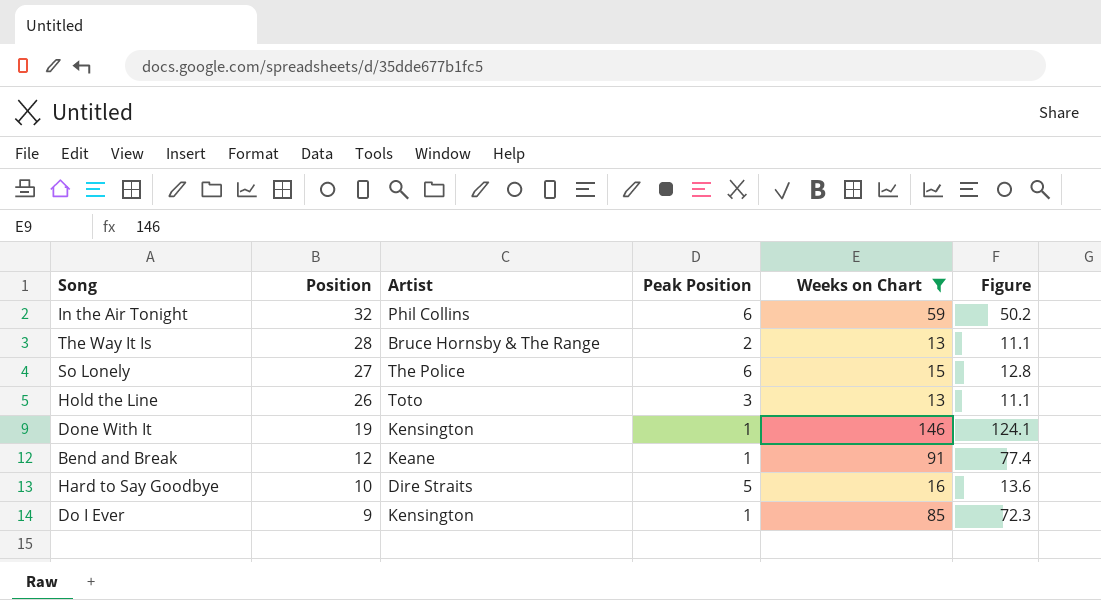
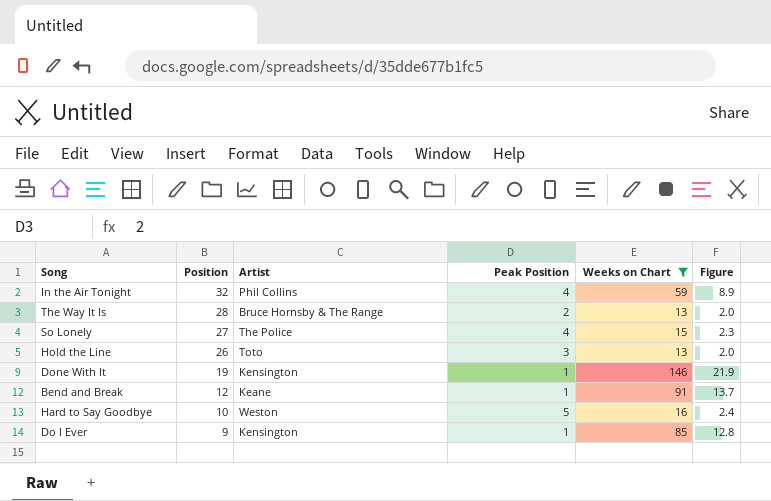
column Figure | formula: [Weeks on Chart] * 0.85 -> [Weeks on Chart] * 0.15
In the Air Tonight | Peak Position: 6 -> 4
So Lonely | Peak Position: 6 -> 4
Hard to Say Goodbye | Artist: Dire Straits -> Weston

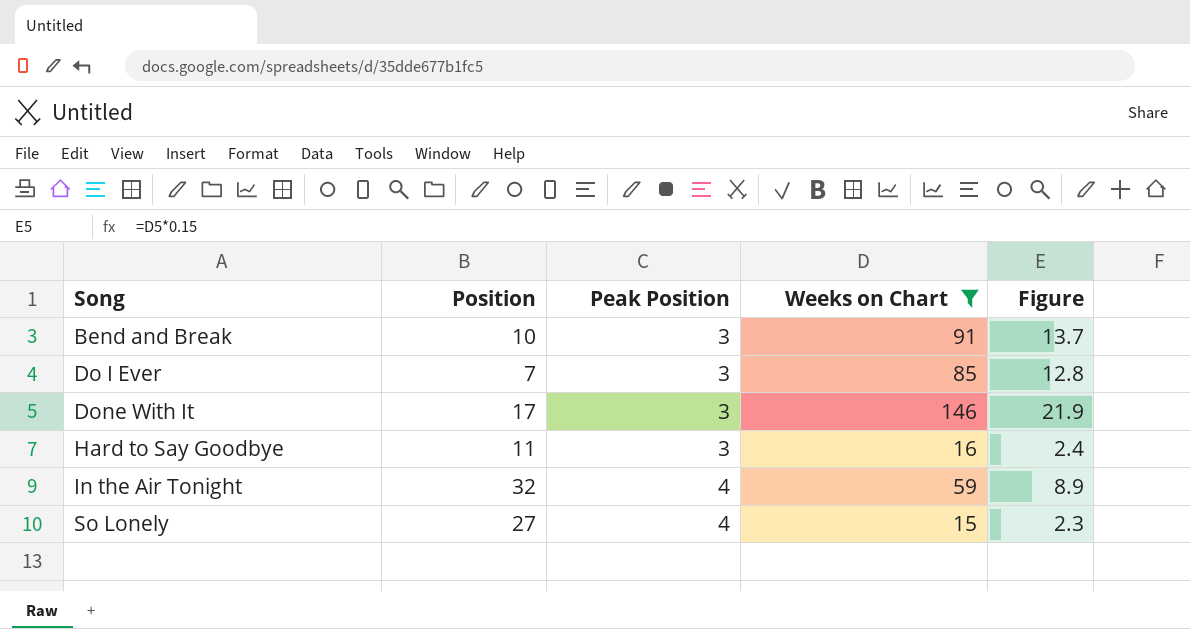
row order: Position descending -> Song ascending
column Artist | position: 3 -> none
row The Way It Is: 28 | Bruce Hornsby & The Range | 2 | 13 | 2.0 -> none
row Hold the Line: 26 | Toto | 3 | 13 | 2.0 -> none
Bend and Break | Position: 12 -> 10
Bend and Break | Peak Position: 1 -> 3
Do I Ever | Position: 9 -> 7
Do I Ever | Peak Position: 1 -> 3
Done With It | Position: 19 -> 17
Done With It | Peak Position: 1 -> 3
Hard to Say Goodbye | Position: 10 -> 11
Hard to Say Goodbye | Peak Position: 5 -> 3

